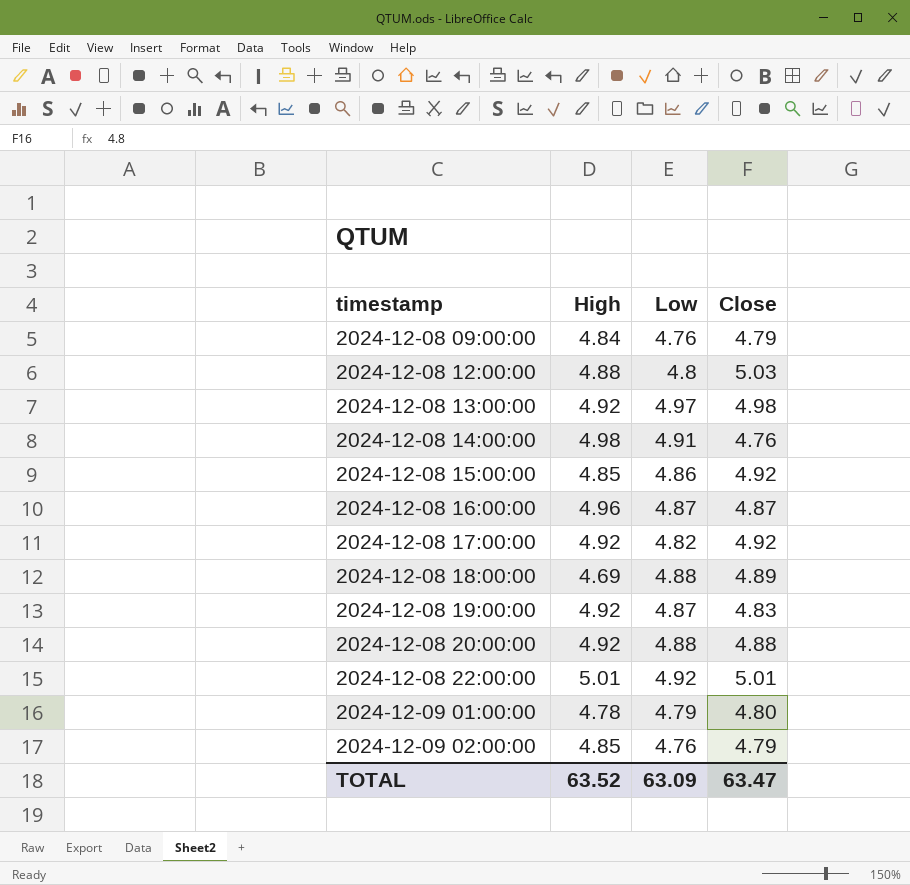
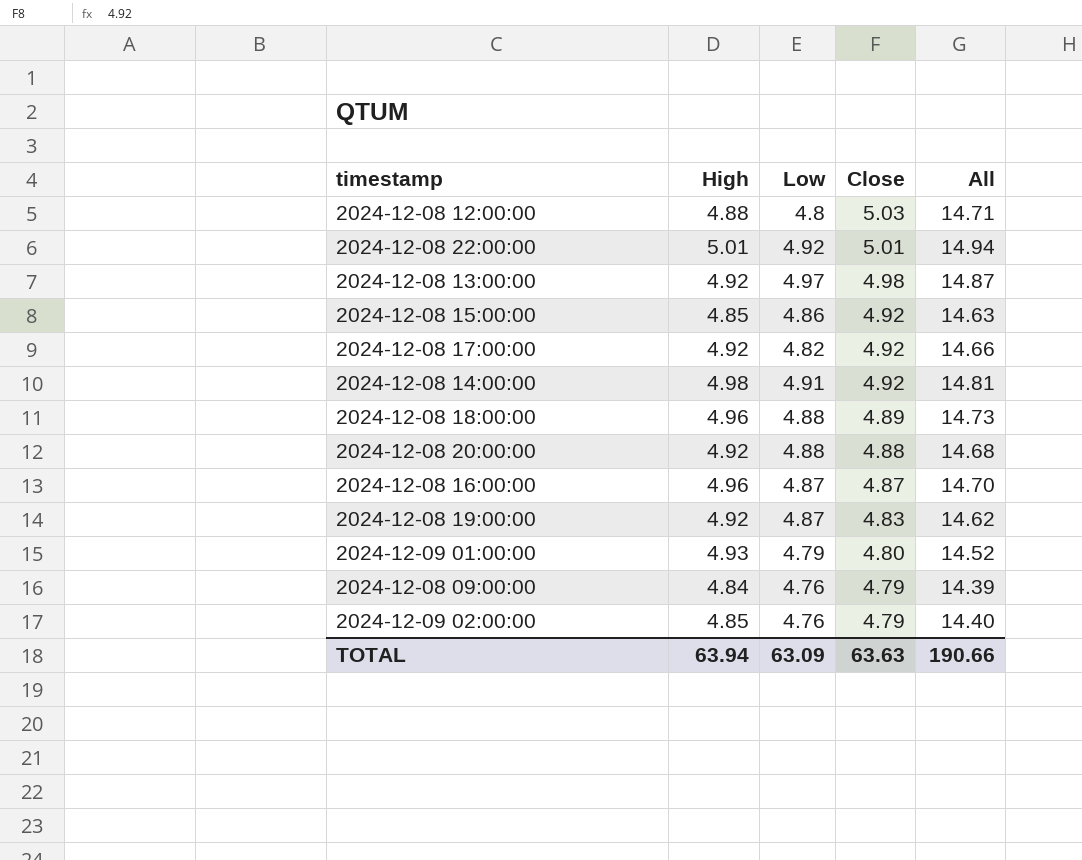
row order: timestamp ascending -> Close descending
column All | formula: none -> [High] + [Low] + [Close]
2024-12-08 14:00:00 | Close: 4.76 -> 4.92
2024-12-08 18:00:00 | High: 4.69 -> 4.96
2024-12-09 01:00:00 | High: 4.78 -> 4.93
TOTAL | High: 63.52 -> 63.94
TOTAL | Close: 63.47 -> 63.63

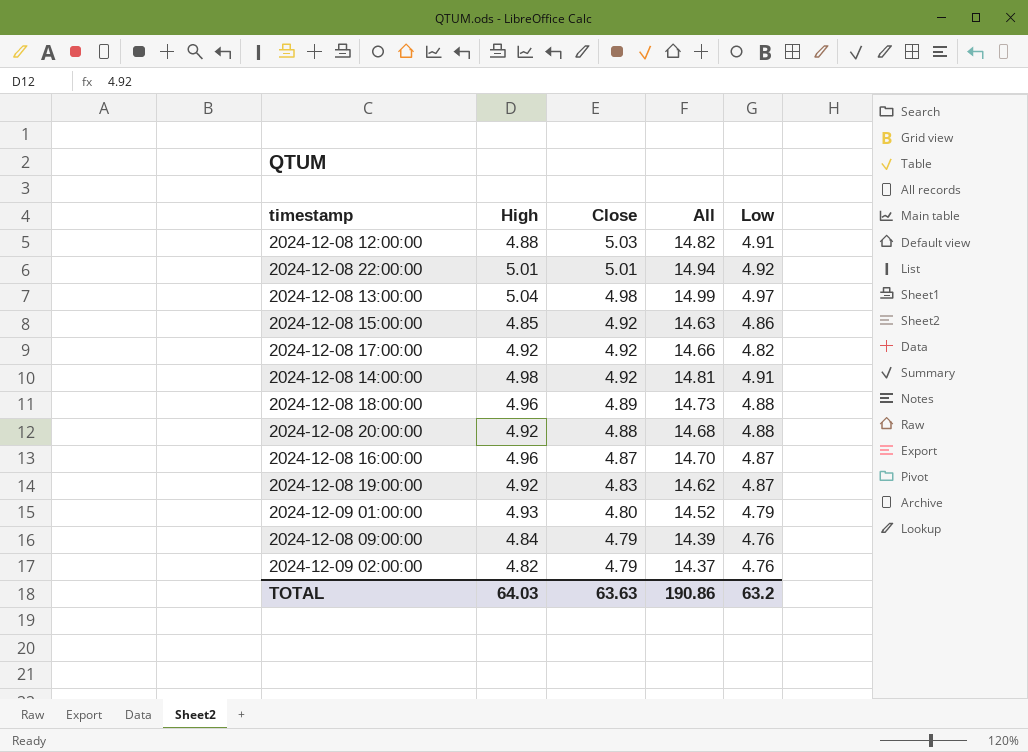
column Low | position: 3 -> 5
2024-12-08 12:00:00 | All: 14.71 -> 14.82
2024-12-08 12:00:00 | Low: 4.8 -> 4.91
2024-12-08 13:00:00 | High: 4.92 -> 5.04
2024-12-08 13:00:00 | All: 14.87 -> 14.99
2024-12-09 02:00:00 | High: 4.85 -> 4.82
2024-12-09 02:00:00 | All: 14.40 -> 14.37
TOTAL | High: 63.94 -> 64.03
TOTAL | All: 190.66 -> 190.86
TOTAL | Low: 63.09 -> 63.2

